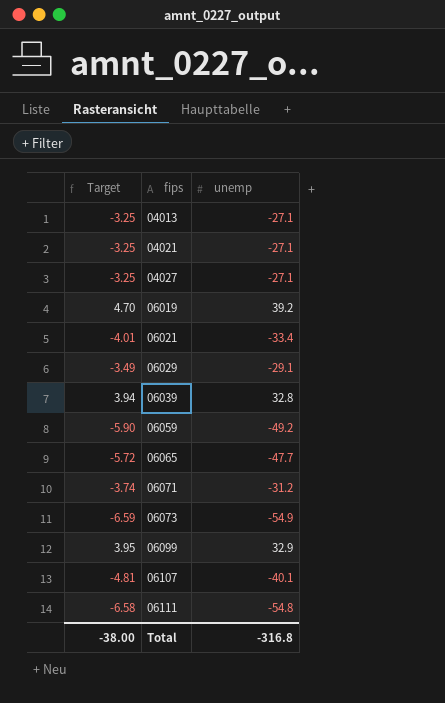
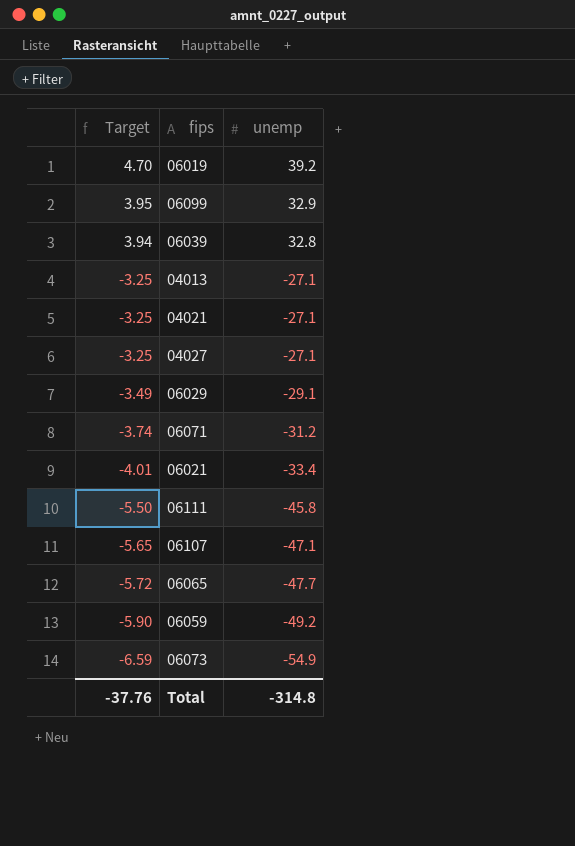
row order: fips ascending -> Target descending
06111 | Target: -6.58 -> -5.50
06111 | unemp: -54.8 -> -45.8
06107 | Target: -4.81 -> -5.65
06107 | unemp: -40.1 -> -47.1
Total | Target: -38.00 -> -37.76
Total | unemp: -316.8 -> -314.8

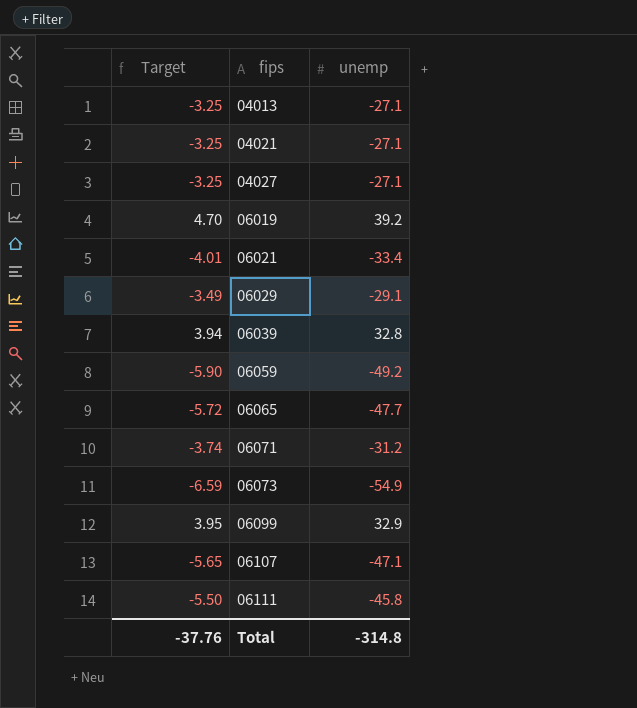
row order: Target descending -> fips ascending

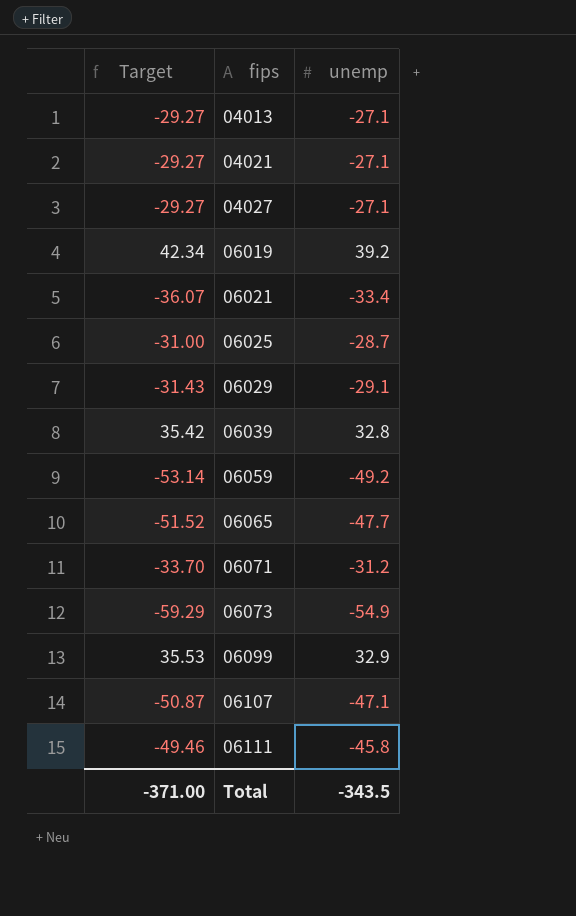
column Target | formula: [unemp] * 0.12 -> [unemp] * 1.08
row 06025: none -> -31.00 | -28.7
Total | Target: -37.76 -> -371.00
Total | unemp: -314.8 -> -343.5

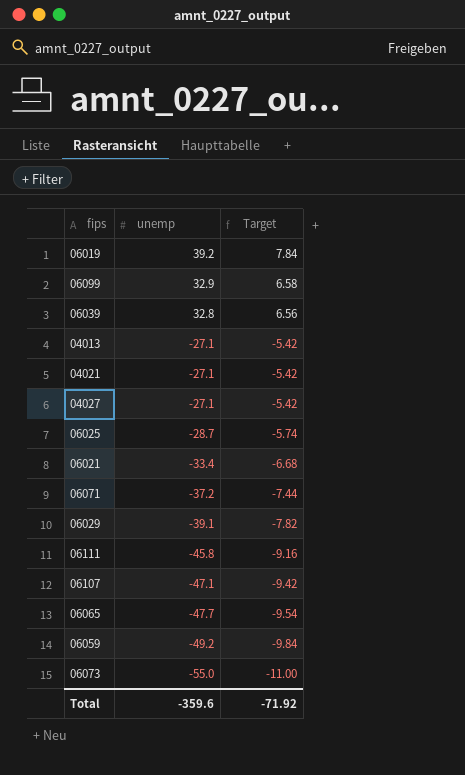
row order: fips ascending -> unemp descending
column Target | formula: [unemp] * 1.08 -> [unemp] * 0.2
column Target | position: 1 -> 3
06071 | unemp: -31.2 -> -37.2
06029 | unemp: -29.1 -> -39.1
06073 | unemp: -54.9 -> -55.0
Total | unemp: -343.5 -> -359.6
Total | Target: -371.00 -> -71.92

